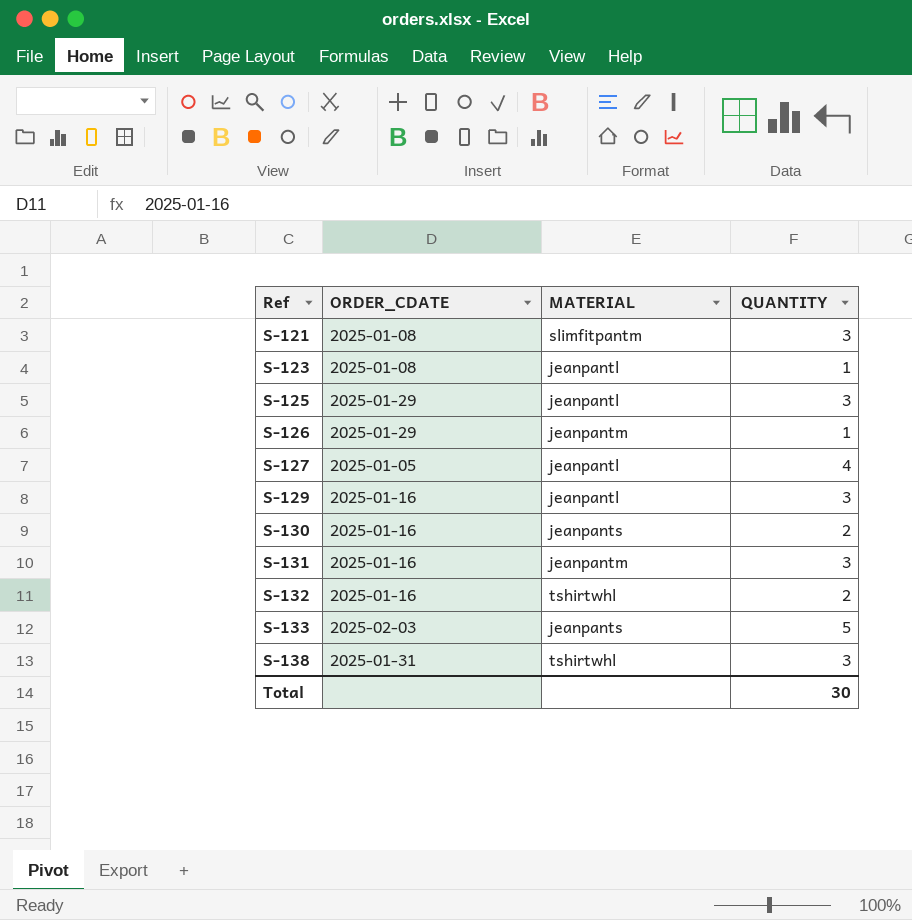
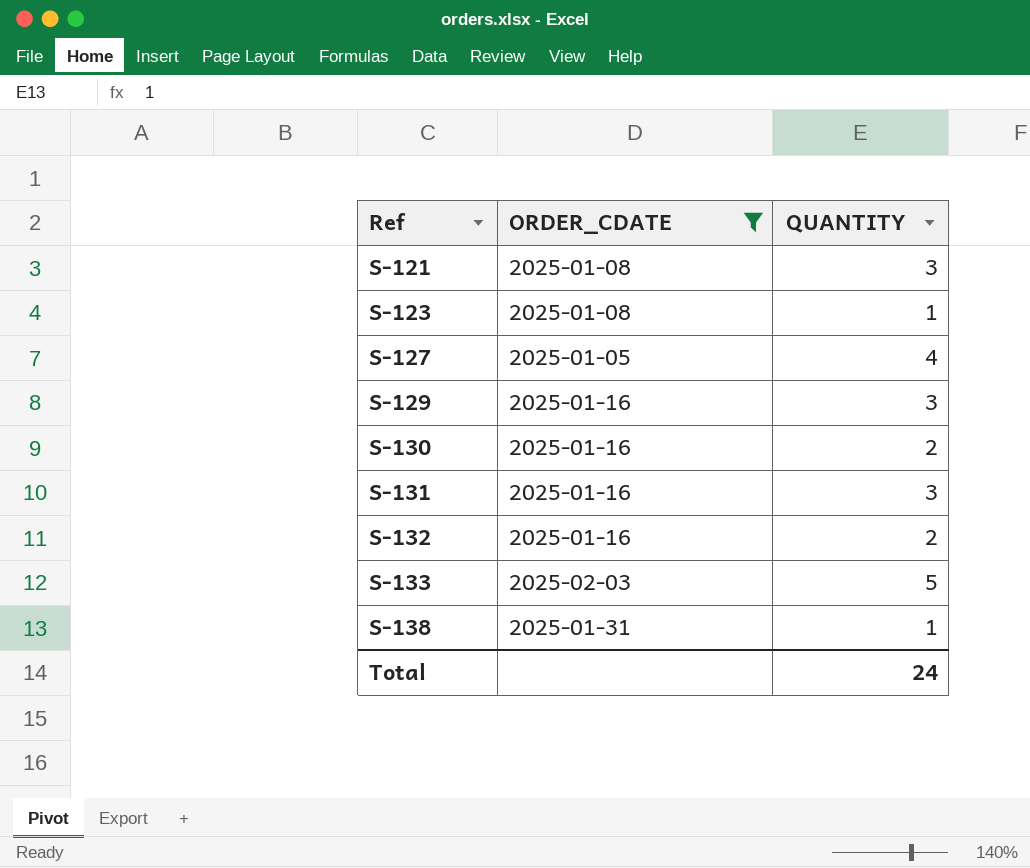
filter: none -> ORDER_CDATE != 2025-01-29
column MATERIAL | position: 3 -> none
S-138 | QUANTITY: 3 -> 1
Total | QUANTITY: 30 -> 24

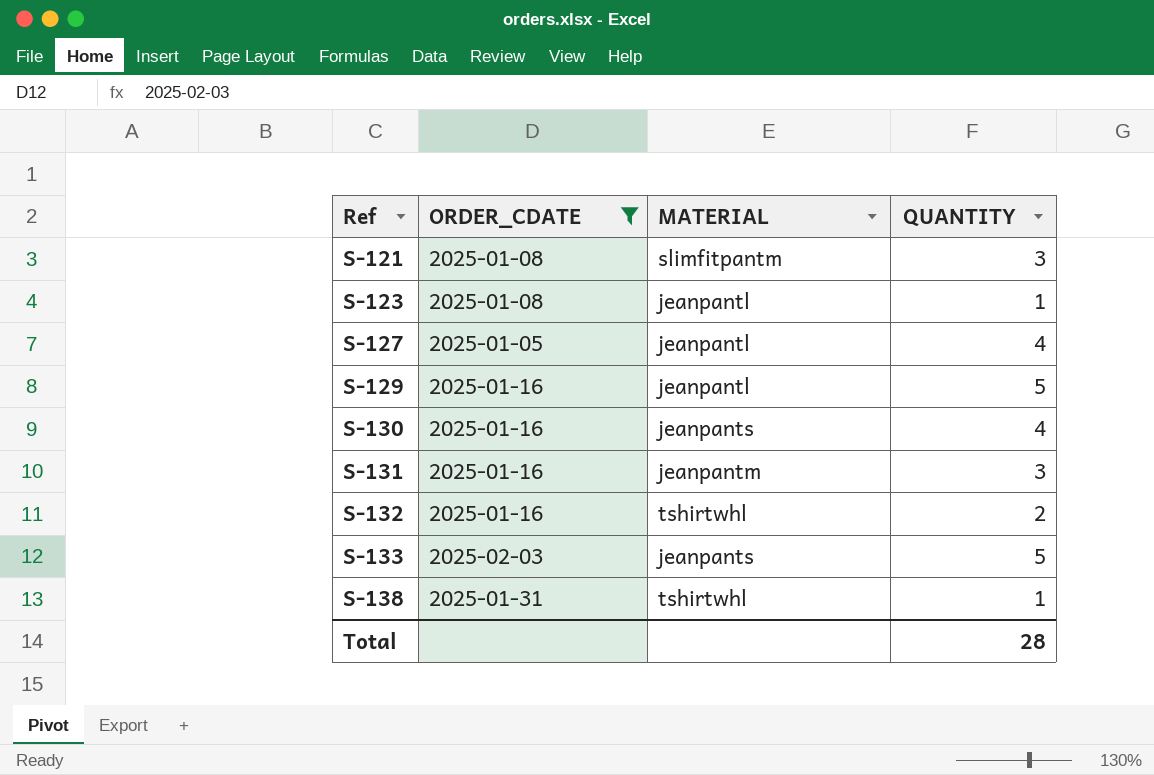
column MATERIAL | position: none -> 3
S-129 | QUANTITY: 3 -> 5
S-130 | QUANTITY: 2 -> 4
Total | QUANTITY: 24 -> 28

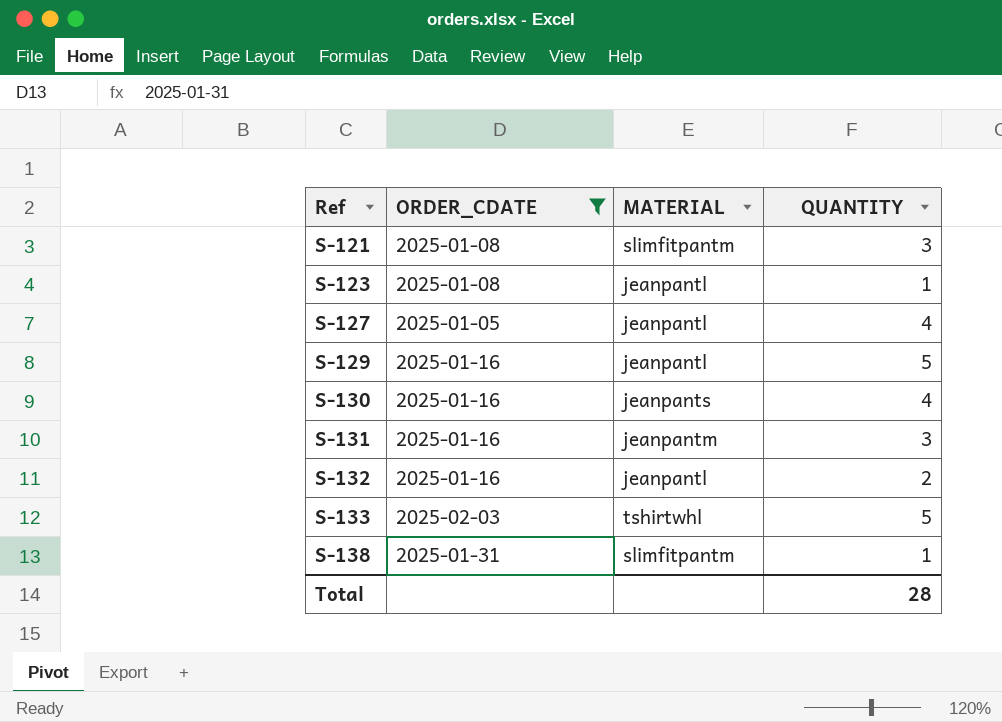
S-132 | MATERIAL: tshirtwhl -> jeanpantl
S-133 | MATERIAL: jeanpants -> tshirtwhl
S-138 | MATERIAL: tshirtwhl -> slimfitpantm

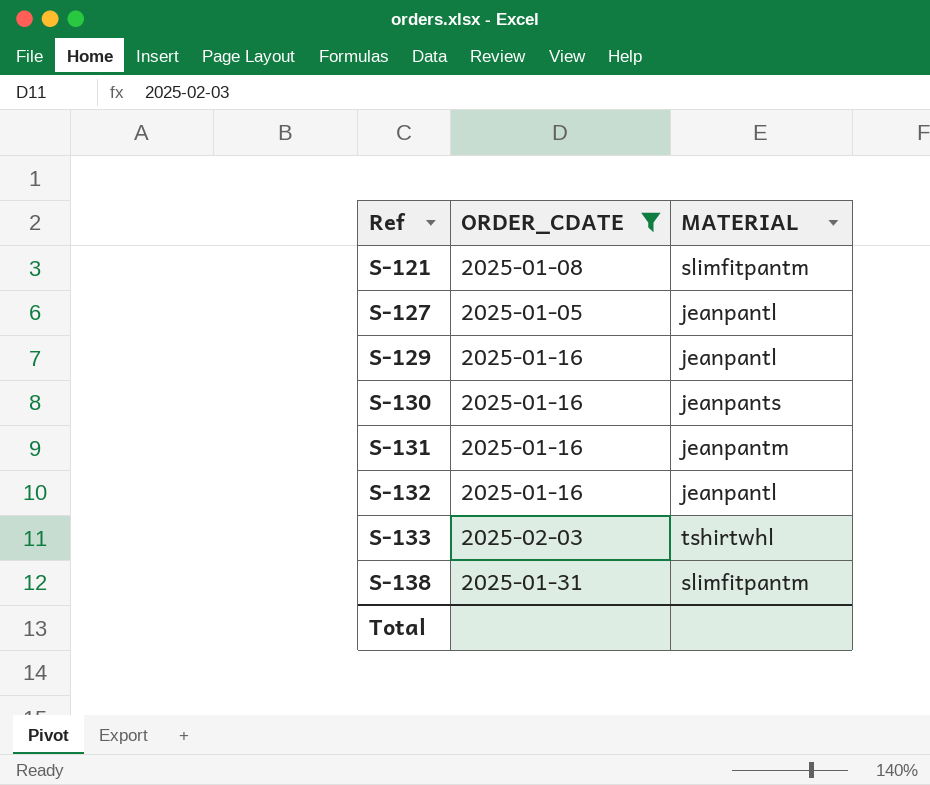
column QUANTITY | position: 4 -> none
row S-123: 2025-01-08 | jeanpantl | 1 -> none

